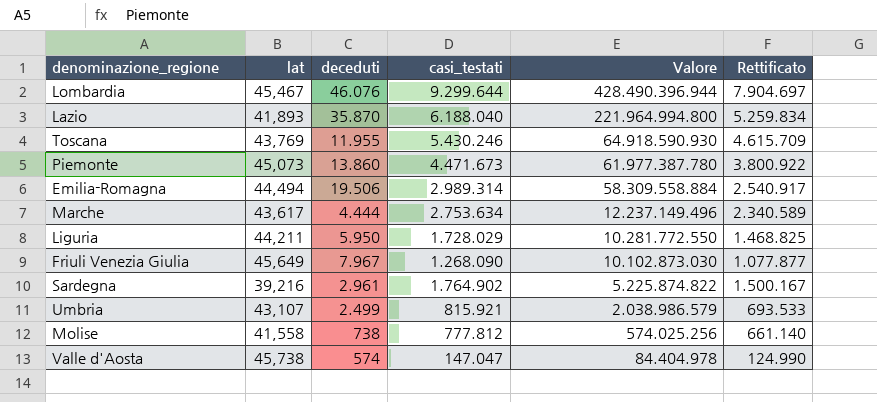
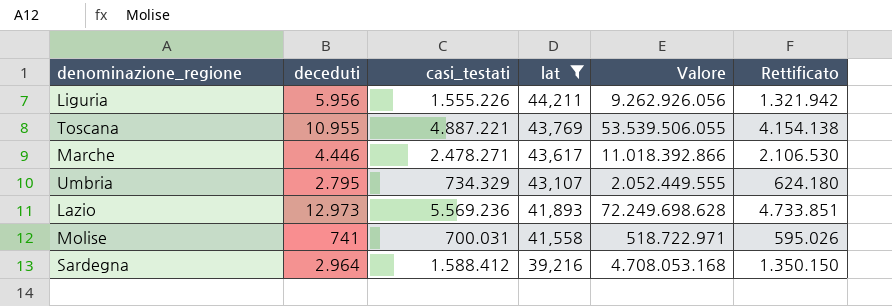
filter: none -> lat <= 44,211
row order: Valore descending -> lat descending
column lat | position: 2 -> 4
Liguria | deceduti: 5.950 -> 5.956
Liguria | casi_testati: 1.728.029 -> 1.555.226
Liguria | Valore: 10.281.772.550 -> 9.262.926.056
Liguria | Rettificato: 1.468.825 -> 1.321.942
Toscana | deceduti: 11.955 -> 10.955
Toscana | casi_testati: 5.430.246 -> 4.887.221
Toscana | Valore: 64.918.590.930 -> 53.539.506.055
Toscana | Rettificato: 4.615.709 -> 4.154.138
Marche | deceduti: 4.444 -> 4.446
Marche | casi_testati: 2.753.634 -> 2.478.271
Marche | Valore: 12.237.149.496 -> 11.018.392.866
Marche | Rettificato: 2.340.589 -> 2.106.530
Umbria | deceduti: 2.499 -> 2.795
Umbria | casi_testati: 815.921 -> 734.329
Umbria | Valore: 2.038.986.579 -> 2.052.449.555
Umbria | Rettificato: 693.533 -> 624.180
Lazio | deceduti: 35.870 -> 12.973
Lazio | casi_testati: 6.188.040 -> 5.569.236
Lazio | Valore: 221.964.994.800 -> 72.249.698.628
Lazio | Rettificato: 5.259.834 -> 4.733.851
Molise | deceduti: 738 -> 741
Molise | casi_testati: 777.812 -> 700.031
Molise | Valore: 574.025.256 -> 518.722.971
Molise | Rettificato: 661.140 -> 595.026
Sardegna | deceduti: 2.961 -> 2.964
Sardegna | casi_testati: 1.764.902 -> 1.588.412
Sardegna | Valore: 5.225.874.822 -> 4.708.053.168
Sardegna | Rettificato: 1.500.167 -> 1.350.150

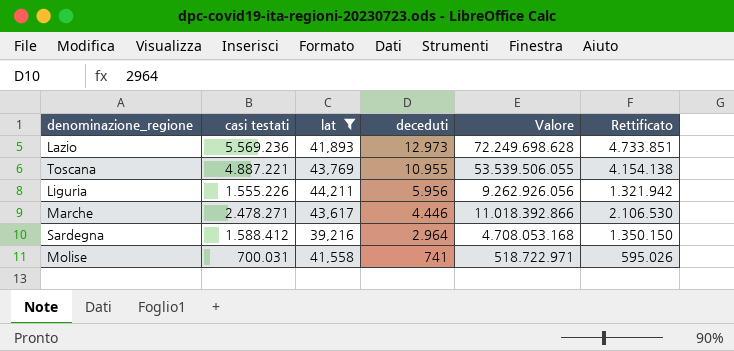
row order: lat descending -> deceduti descending
column name: casi_testati -> casi testati
column deceduti | position: 2 -> 4
row Umbria: 2.795 | 734.329 | 43,107 | 2.052.449.555 | 624.180 -> none

